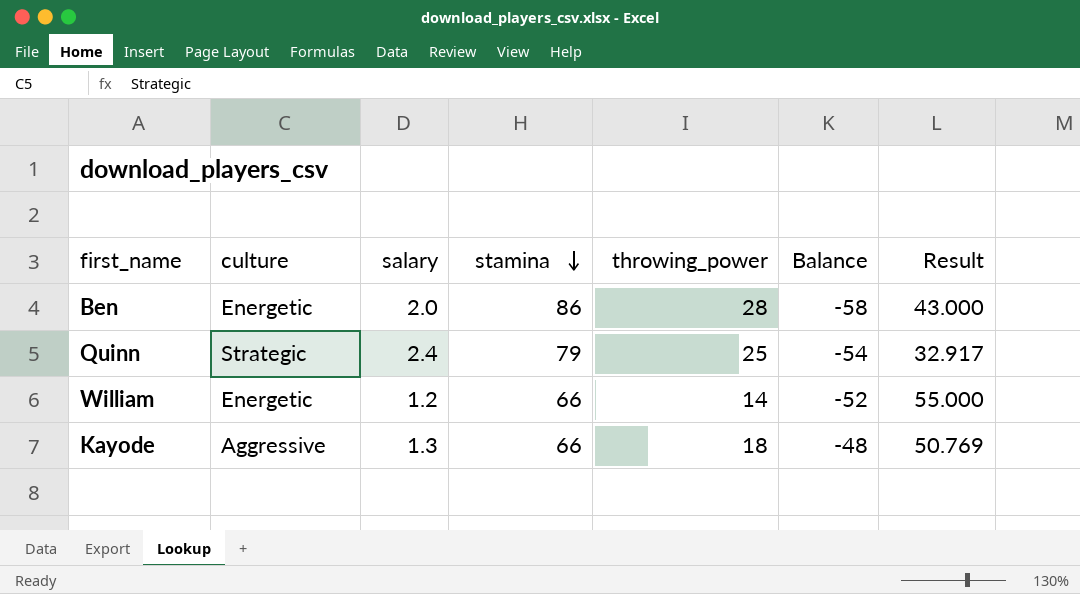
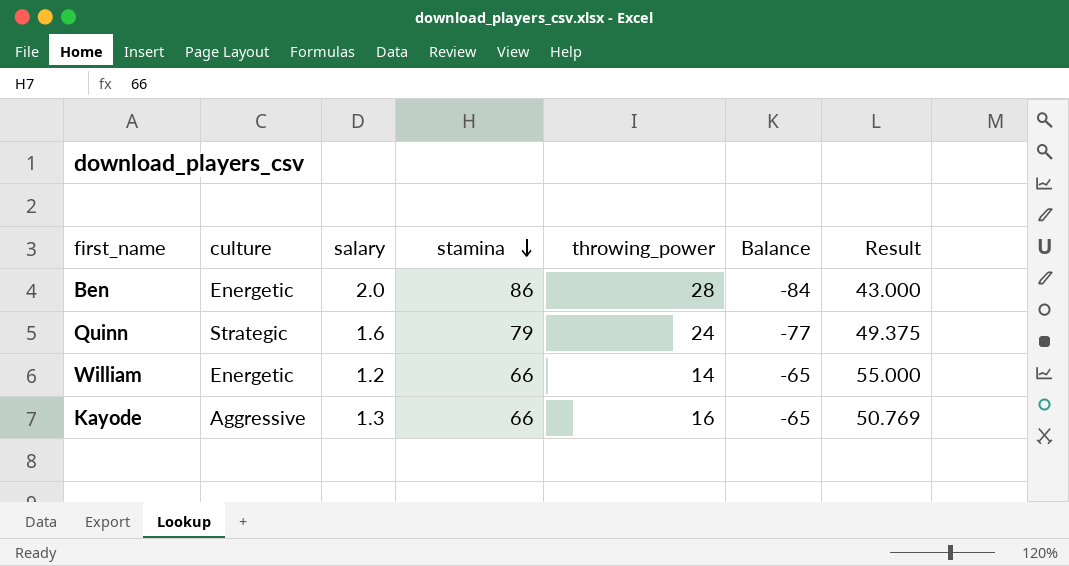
column Balance | formula: [throwing_power] - [stamina] -> [salary] - [stamina]
Quinn | salary: 2.4 -> 1.6
Quinn | throwing_power: 25 -> 24
Quinn | Result: 32.917 -> 49.375
Kayode | throwing_power: 18 -> 16

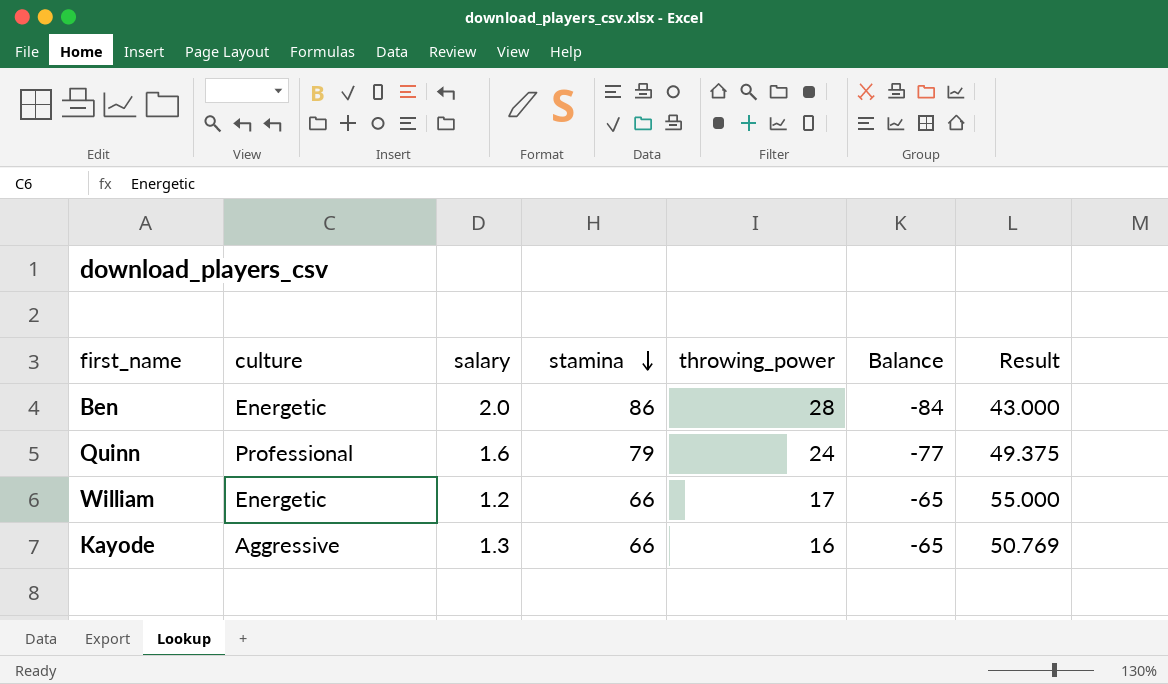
Quinn | culture: Strategic -> Professional
William | throwing_power: 14 -> 17

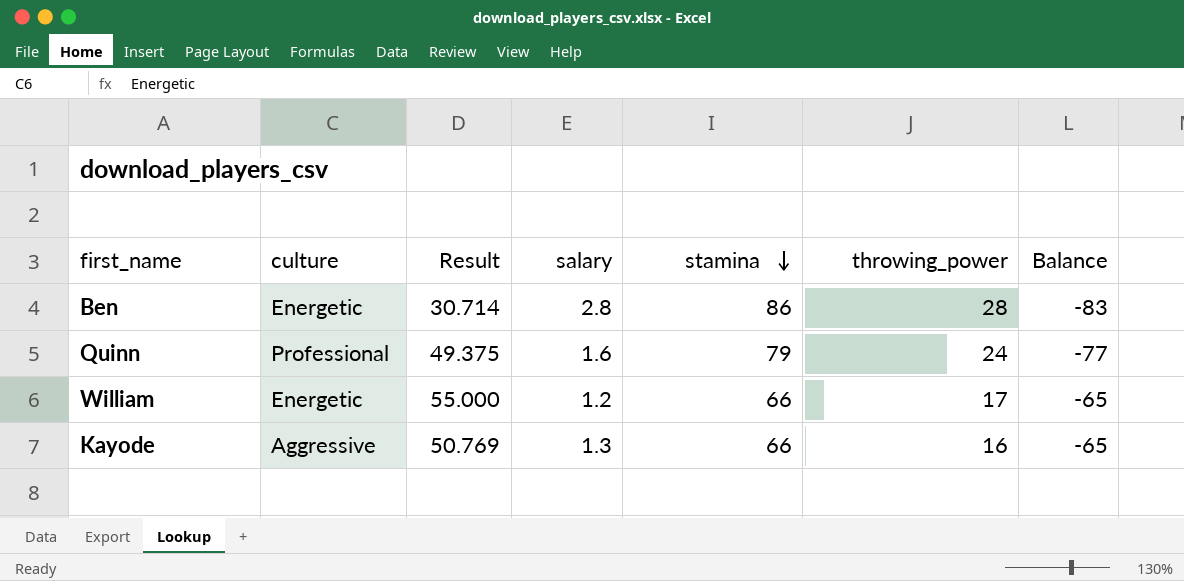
column Result | position: 7 -> 3
Ben | Result: 43.000 -> 30.714
Ben | salary: 2.0 -> 2.8
Ben | Balance: -84 -> -83

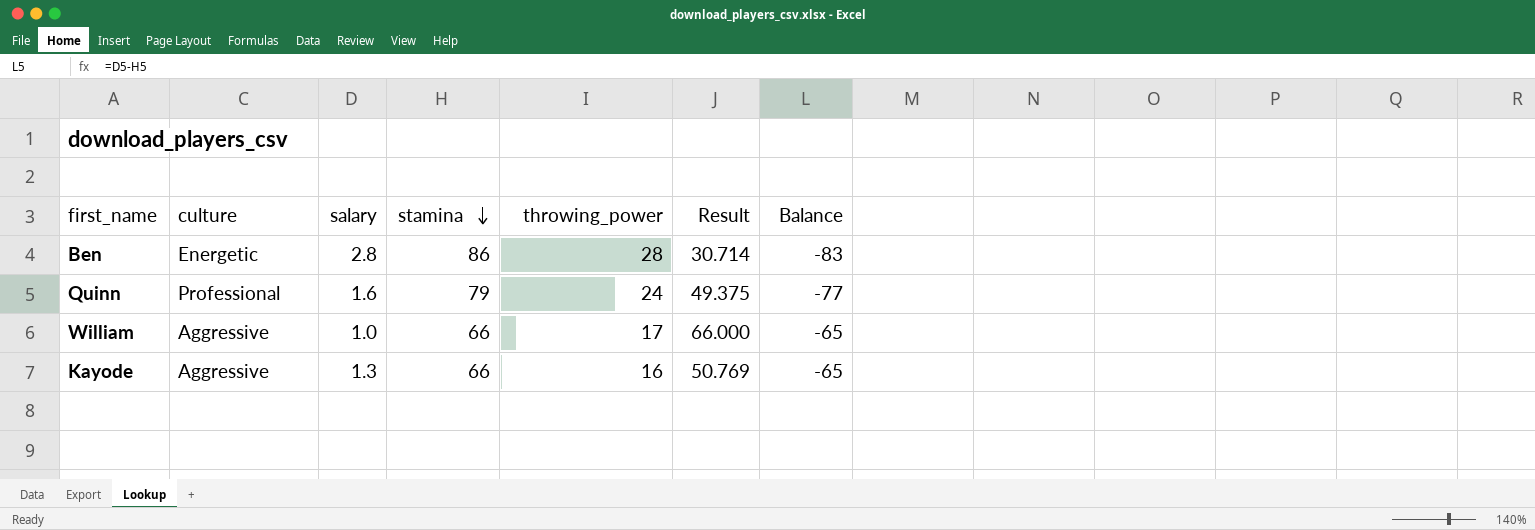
column Result | position: 3 -> 6
William | culture: Energetic -> Aggressive
William | salary: 1.2 -> 1.0
William | Result: 55.000 -> 66.000

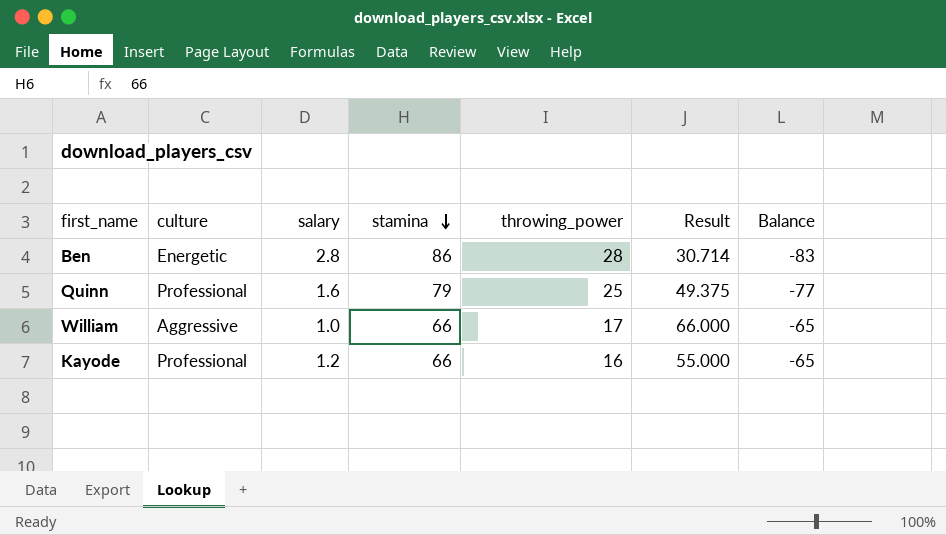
Quinn | throwing_power: 24 -> 25
Kayode | culture: Aggressive -> Professional
Kayode | salary: 1.3 -> 1.2
Kayode | Result: 50.769 -> 55.000

